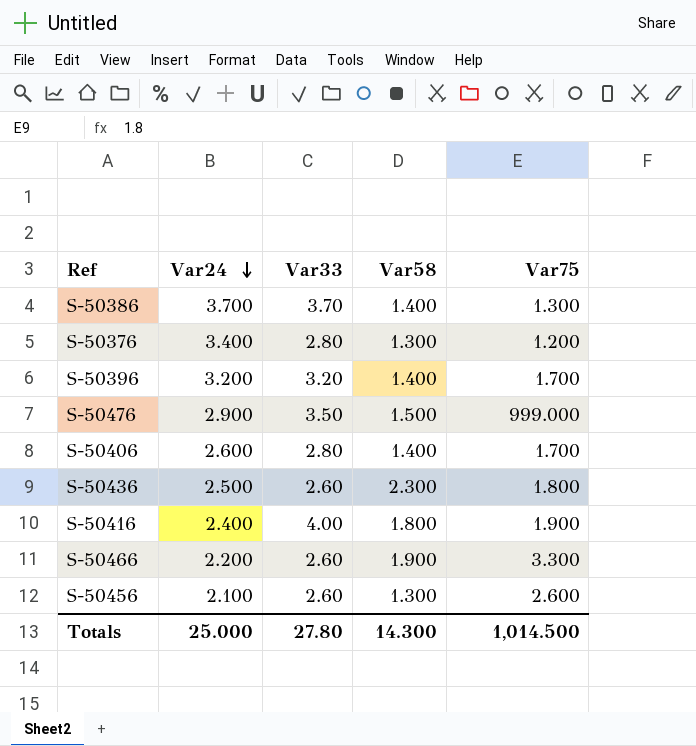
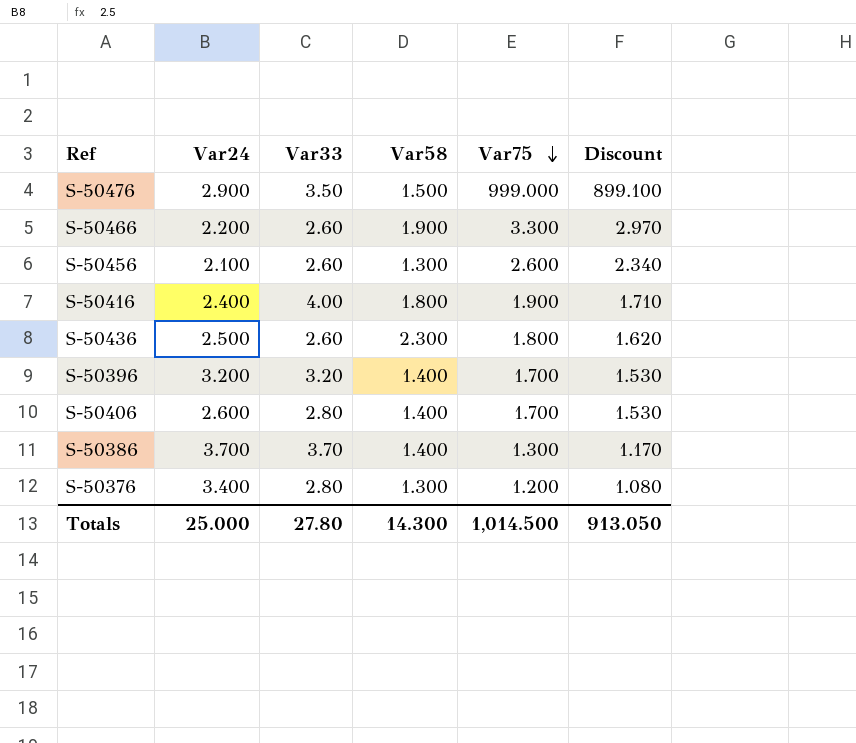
row order: Var24 descending -> Var75 descending
column Discount | formula: none -> [Var75] * 0.9

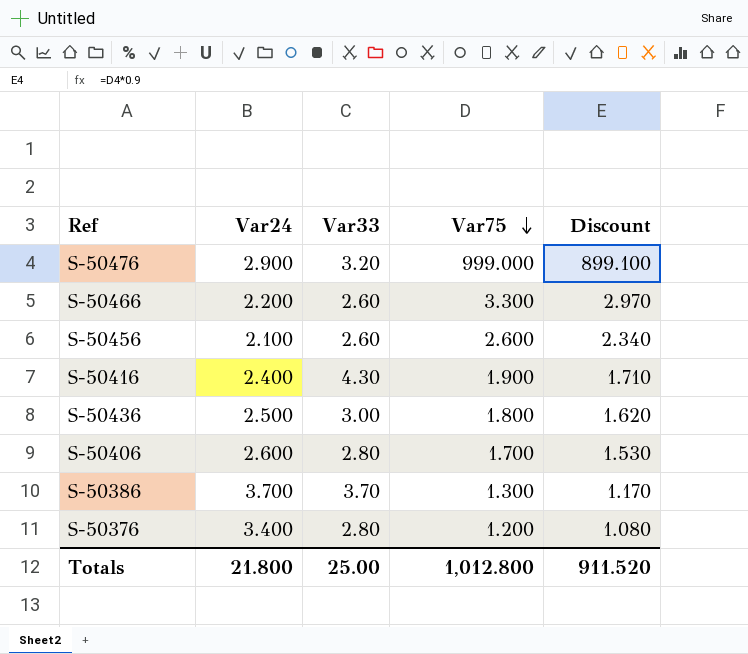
column Var58 | position: 4 -> none
row S-50396: 3.200 | 3.20 | 1.400 | 1.700 | 1.530 -> none
S-50476 | Var33: 3.50 -> 3.20
S-50416 | Var33: 4.00 -> 4.30
S-50436 | Var33: 2.60 -> 3.00
Totals | Var24: 25.000 -> 21.800
Totals | Var33: 27.80 -> 25.00
Totals | Var75: 1,014.500 -> 1,012.800
Totals | Discount: 913.050 -> 911.520

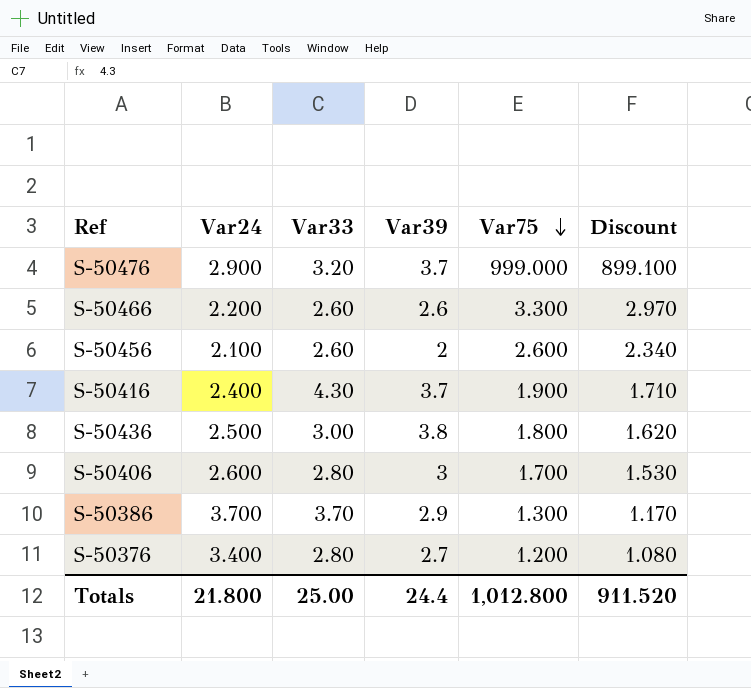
column Var39 | position: none -> 4

